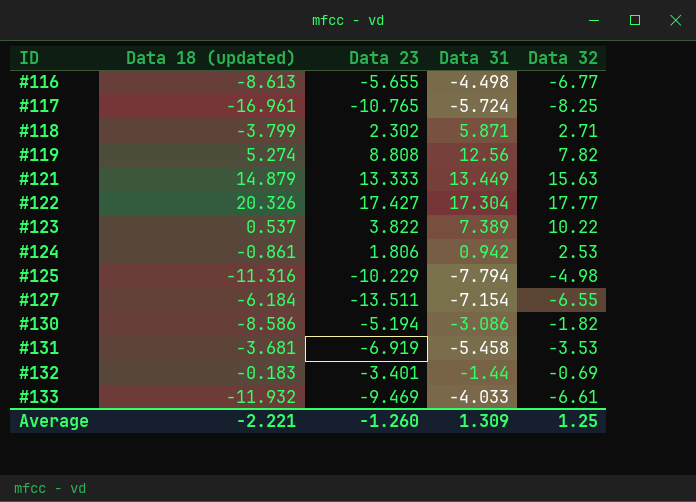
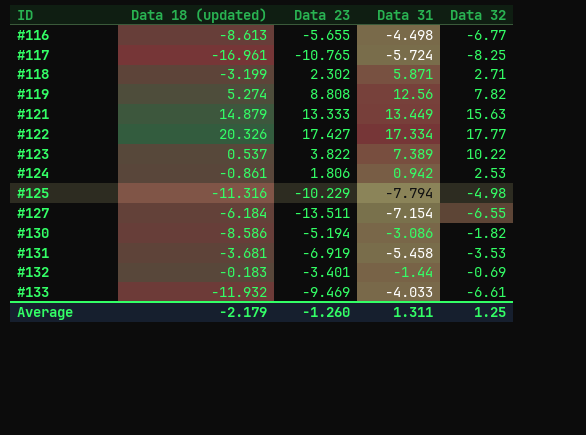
#118 | Data 18 (updated): -3.799 -> -3.199
#122 | Data 31: 17.304 -> 17.334
Average | Data 18 (updated): -2.221 -> -2.179
Average | Data 31: 1.309 -> 1.311

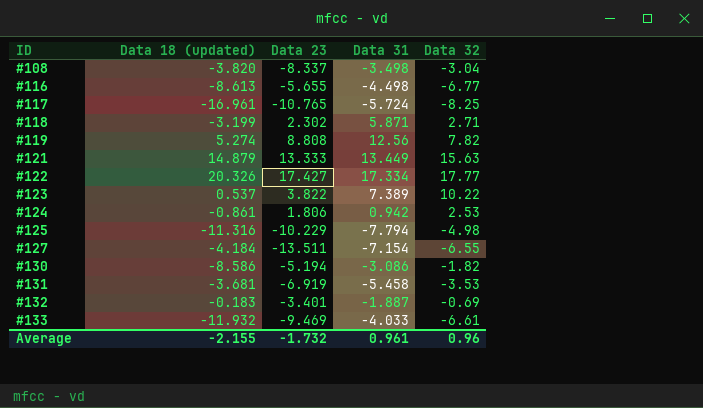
row #108: none -> -3.820 | -8.337 | -3.498 | -3.04
#127 | Data 18 (updated): -6.184 -> -4.184
#132 | Data 31: -1.44 -> -1.887
Average | Data 18 (updated): -2.179 -> -2.155
Average | Data 23: -1.260 -> -1.732
Average | Data 31: 1.311 -> 0.961
Average | Data 32: 1.25 -> 0.96

